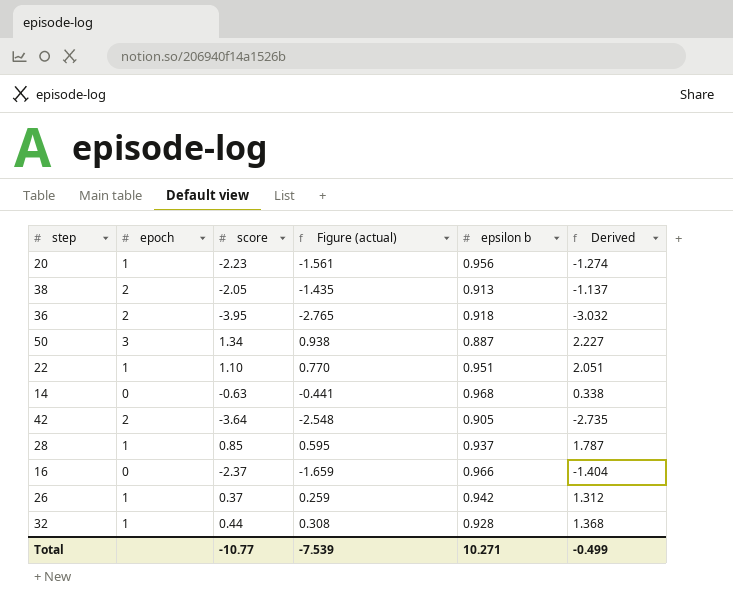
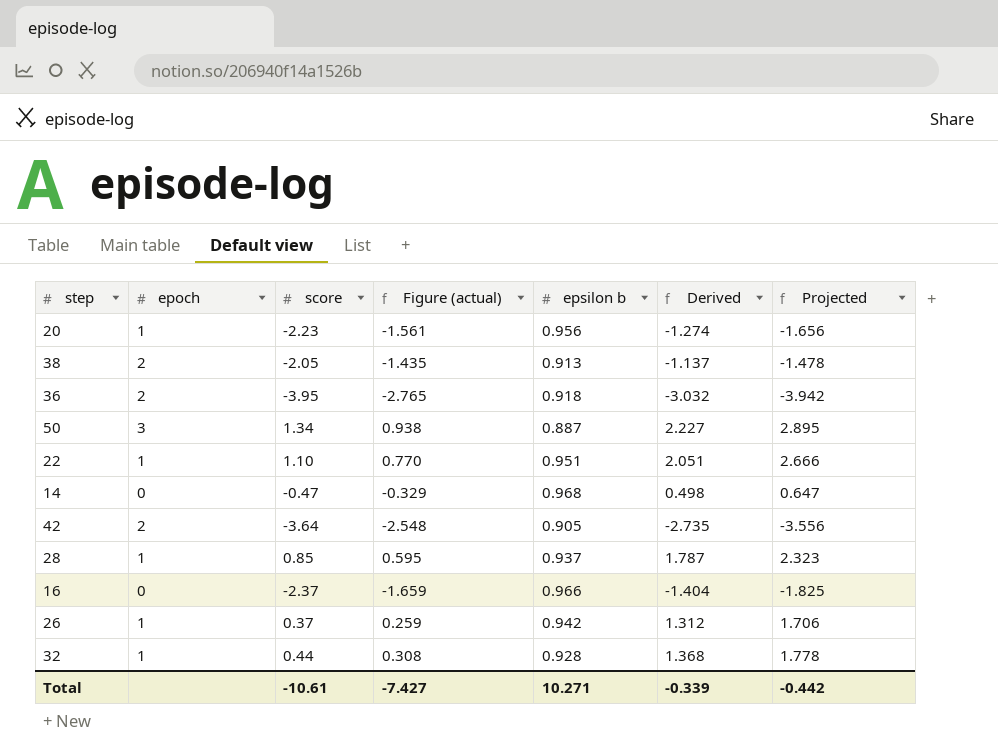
column Projected | formula: none -> [Derived] * 1.3
14 | score: -0.63 -> -0.47
14 | Figure (actual): -0.441 -> -0.329
14 | Derived: 0.338 -> 0.498
Total | score: -10.77 -> -10.61
Total | Figure (actual): -7.539 -> -7.427
Total | Derived: -0.499 -> -0.339

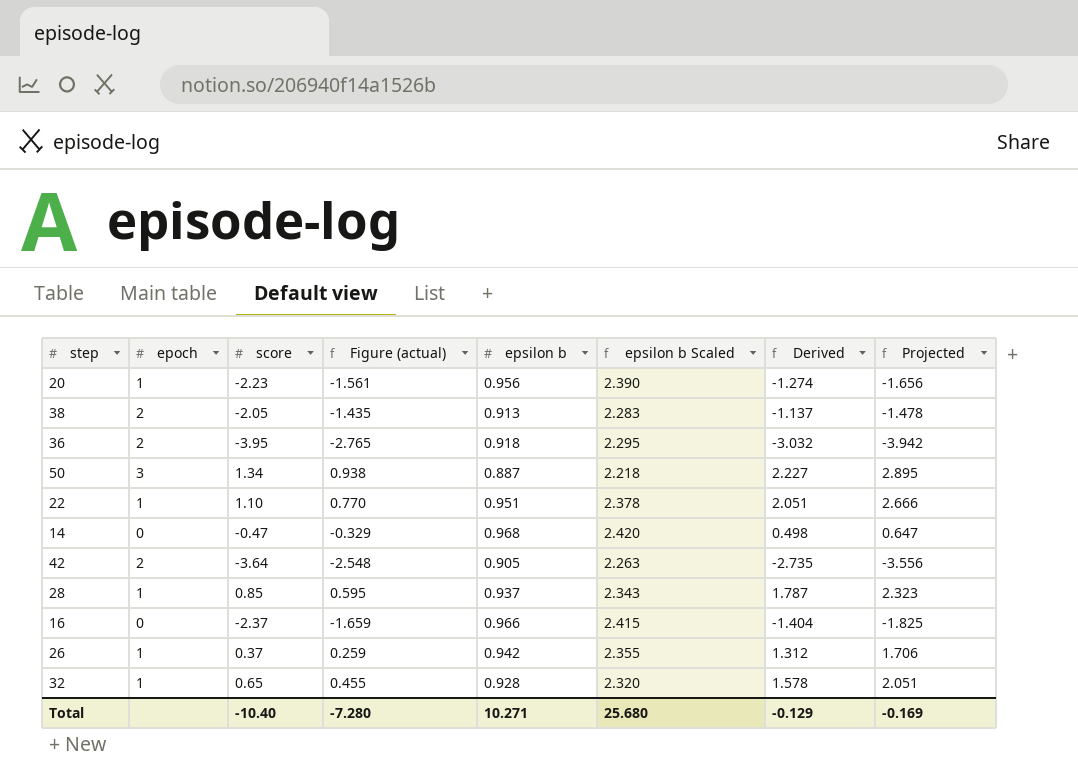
column epsilon b Scaled | formula: none -> [epsilon b] * 2.5
32 | score: 0.44 -> 0.65
32 | Figure (actual): 0.308 -> 0.455
32 | Derived: 1.368 -> 1.578
32 | Projected: 1.778 -> 2.051
Total | score: -10.61 -> -10.40
Total | Figure (actual): -7.427 -> -7.280
Total | Derived: -0.339 -> -0.129
Total | Projected: -0.442 -> -0.169

